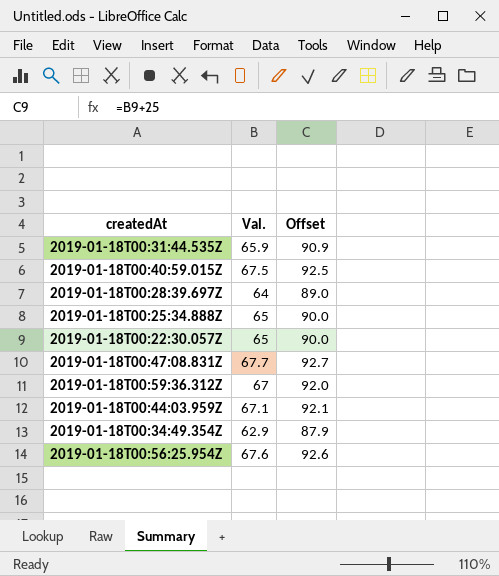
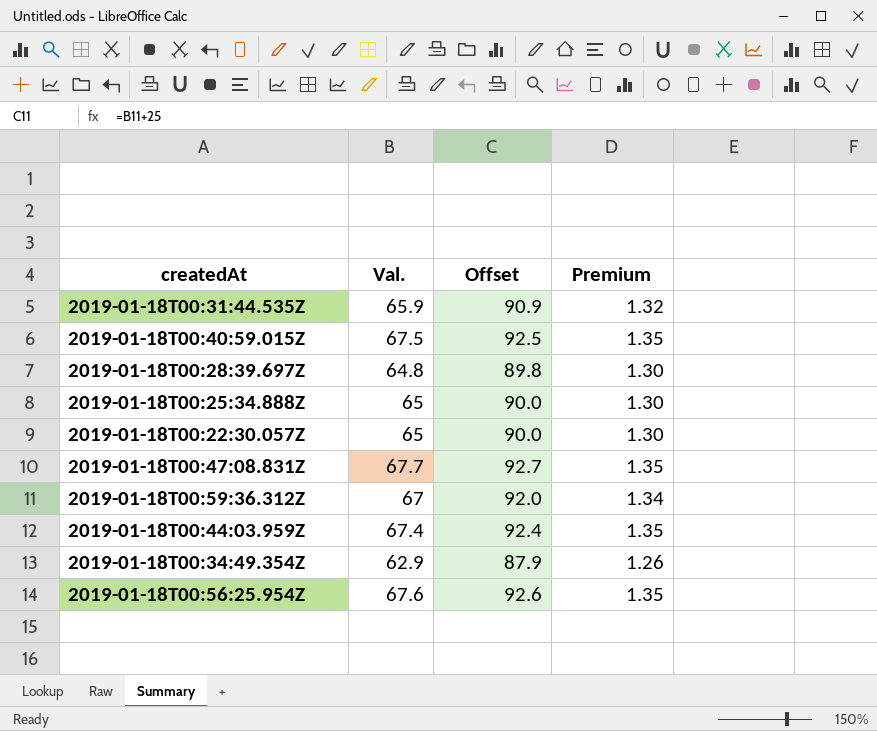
column Premium | formula: none -> [Val.] * 0.02
2019-01-18T00:28:39.697Z | Val.: 64 -> 64.8
2019-01-18T00:28:39.697Z | Offset: 89.0 -> 89.8
2019-01-18T00:44:03.959Z | Val.: 67.1 -> 67.4
2019-01-18T00:44:03.959Z | Offset: 92.1 -> 92.4

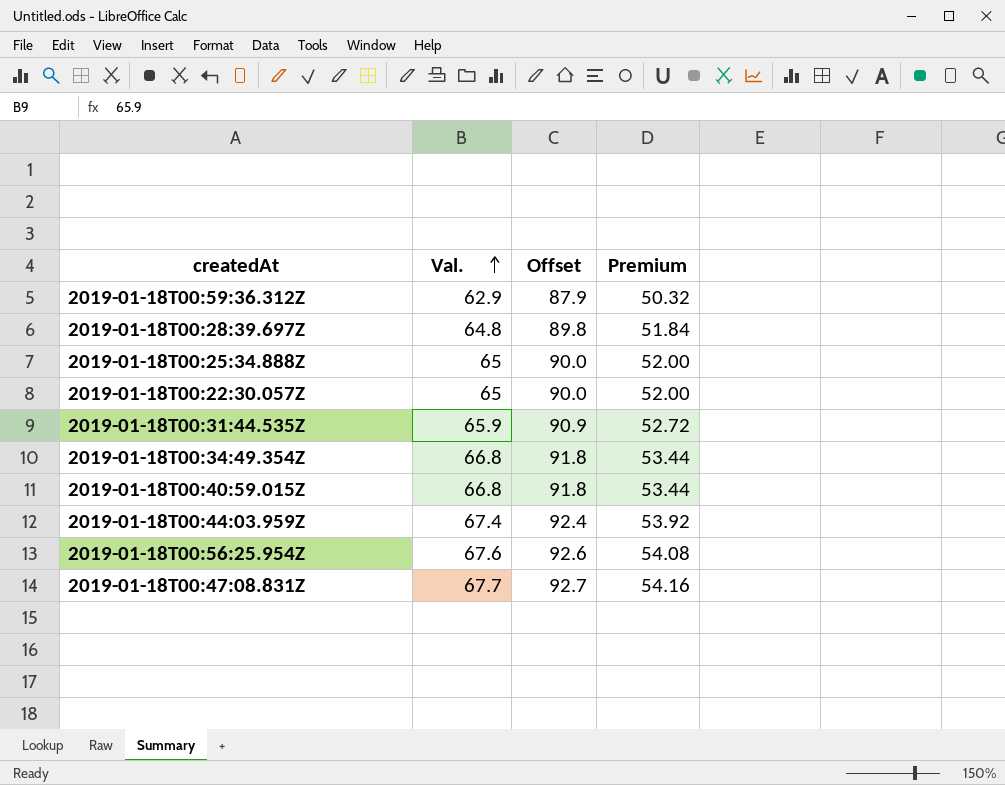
row order: none -> Val. ascending
column Premium | formula: [Val.] * 0.02 -> [Val.] * 0.8
2019-01-18T00:59:36.312Z | Val.: 67 -> 62.9
2019-01-18T00:59:36.312Z | Offset: 92.0 -> 87.9
2019-01-18T00:34:49.354Z | Val.: 62.9 -> 66.8
2019-01-18T00:34:49.354Z | Offset: 87.9 -> 91.8
2019-01-18T00:40:59.015Z | Val.: 67.5 -> 66.8
2019-01-18T00:40:59.015Z | Offset: 92.5 -> 91.8

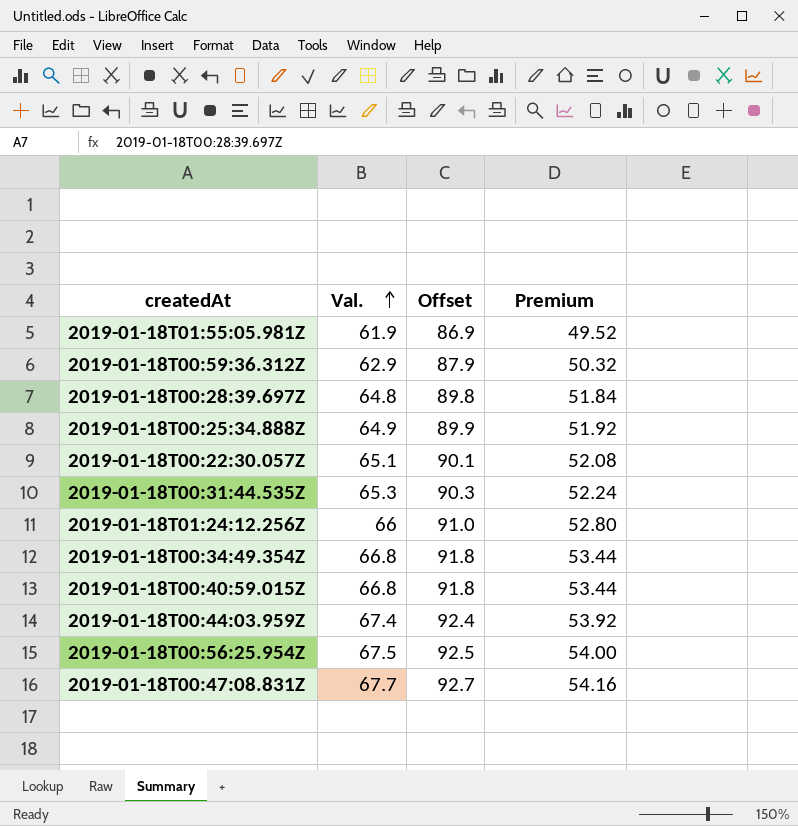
row 2019-01-18T01:55:05.981Z: none -> 61.9 | 86.9 | 49.52
2019-01-18T00:25:34.888Z | Val.: 65 -> 64.9
2019-01-18T00:25:34.888Z | Offset: 90.0 -> 89.9
2019-01-18T00:25:34.888Z | Premium: 52.00 -> 51.92
2019-01-18T00:22:30.057Z | Val.: 65 -> 65.1
2019-01-18T00:22:30.057Z | Offset: 90.0 -> 90.1
2019-01-18T00:22:30.057Z | Premium: 52.00 -> 52.08
2019-01-18T00:31:44.535Z | Val.: 65.9 -> 65.3
2019-01-18T00:31:44.535Z | Offset: 90.9 -> 90.3
2019-01-18T00:31:44.535Z | Premium: 52.72 -> 52.24
row 2019-01-18T01:24:12.256Z: none -> 66 | 91.0 | 52.80
2019-01-18T00:56:25.954Z | Val.: 67.6 -> 67.5
2019-01-18T00:56:25.954Z | Offset: 92.6 -> 92.5
2019-01-18T00:56:25.954Z | Premium: 54.08 -> 54.00

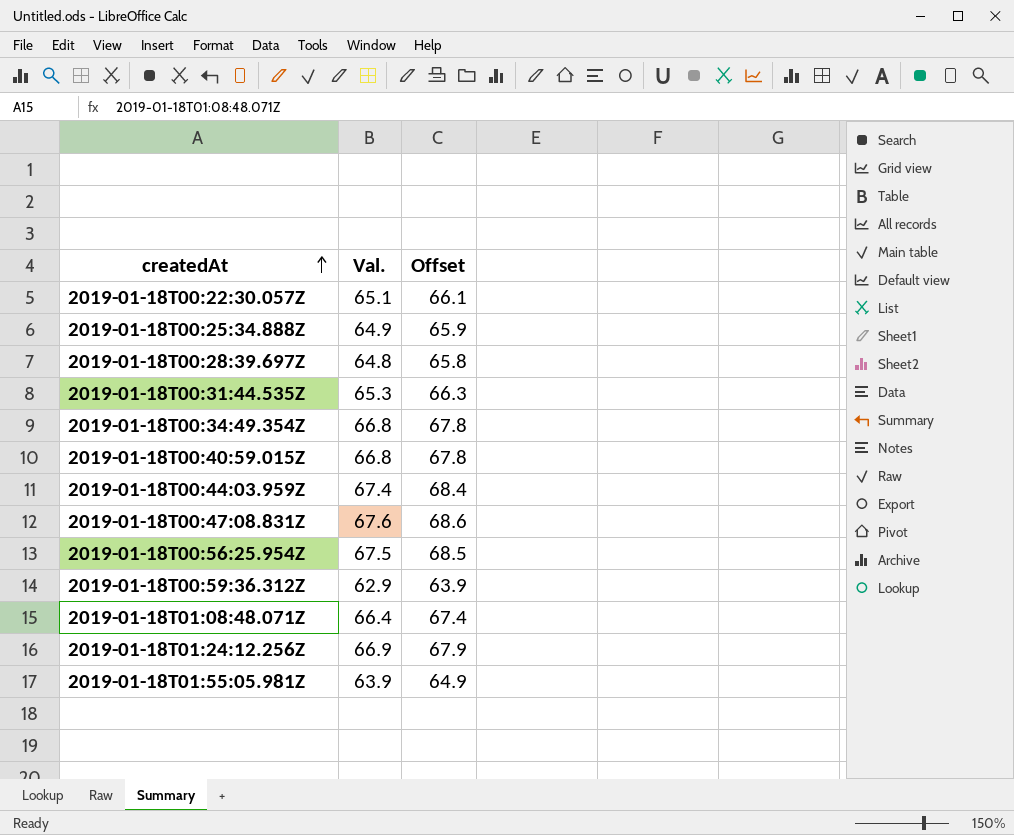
row order: Val. ascending -> createdAt ascending
column Premium | formula: [Val.] * 0.8 -> none
column Offset | formula: [Val.] + 25 -> [Val.] + 1
2019-01-18T00:47:08.831Z | Val.: 67.7 -> 67.6
row 2019-01-18T01:08:48.071Z: none -> 66.4 | 67.4
2019-01-18T01:24:12.256Z | Val.: 66 -> 66.9
2019-01-18T01:55:05.981Z | Val.: 61.9 -> 63.9

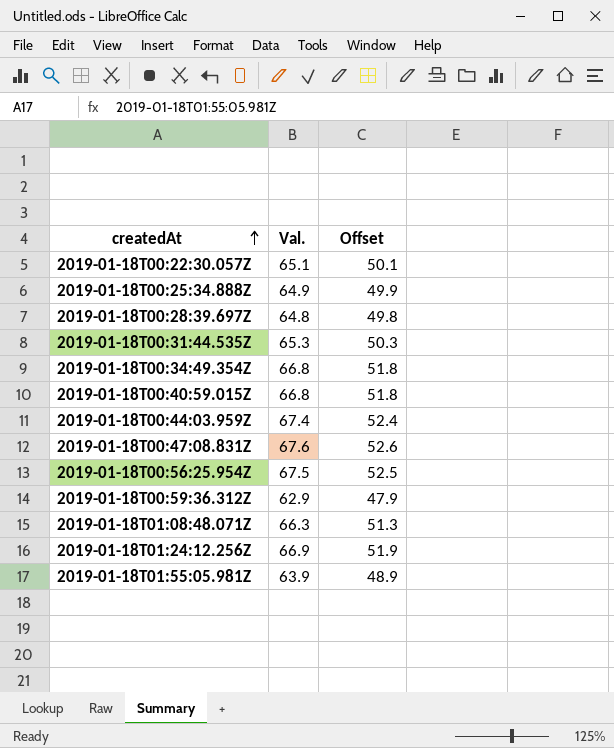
column Offset | formula: [Val.] + 1 -> [Val.] - 15
2019-01-18T01:08:48.071Z | Val.: 66.4 -> 66.3

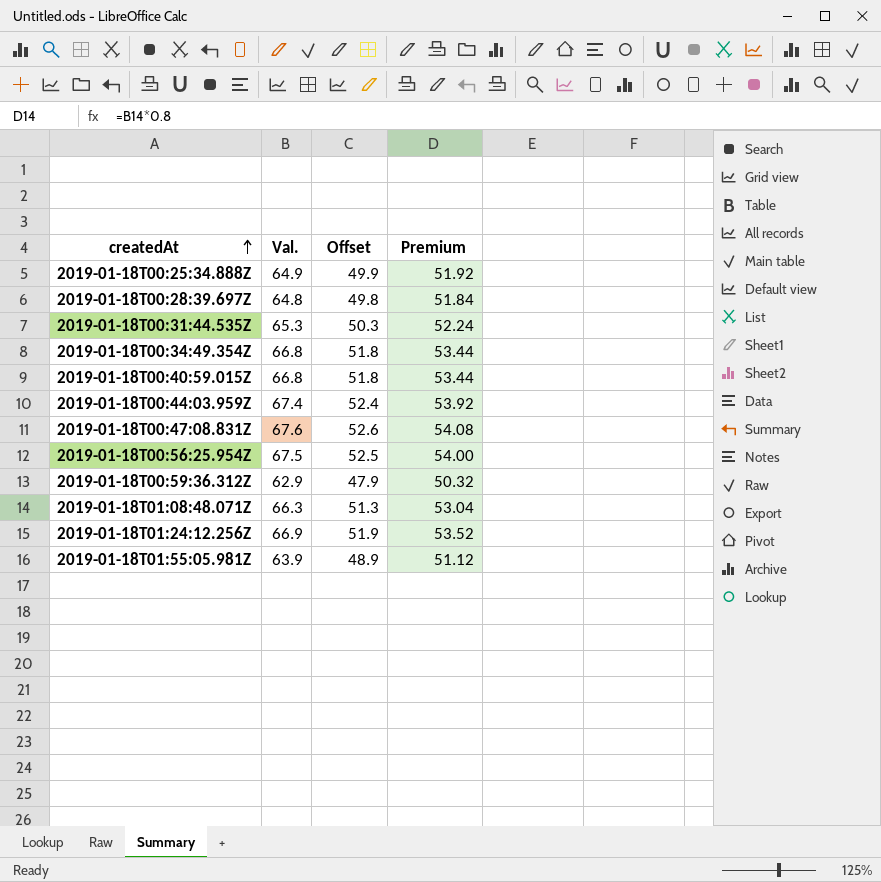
column Premium | formula: none -> [Val.] * 0.8
row 2019-01-18T00:22:30.057Z: 65.1 | 50.1 -> none

